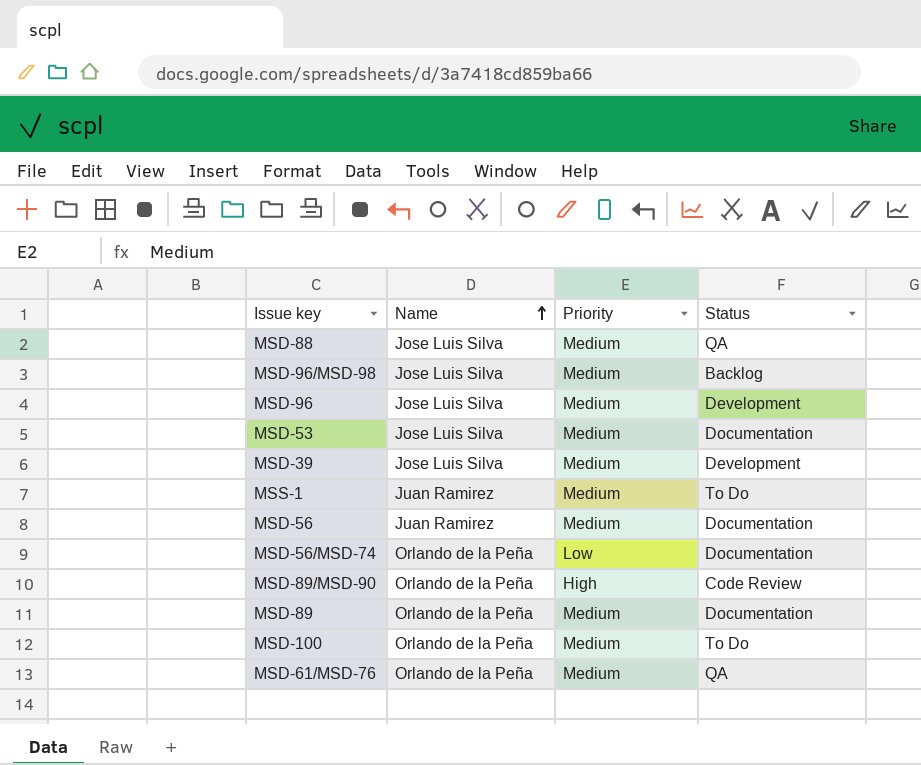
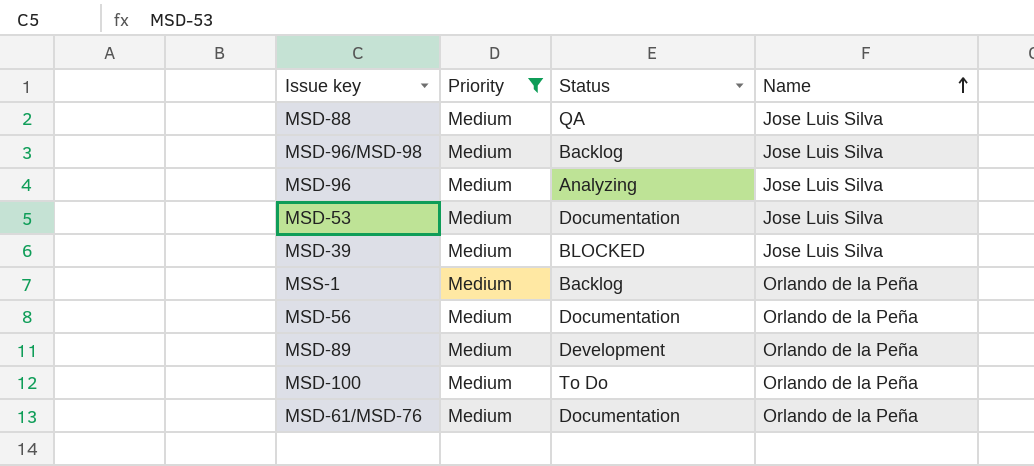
filter: none -> Priority = Medium
column Name | position: 2 -> 4
MSD-96 | Status: Development -> Analyzing
MSD-39 | Status: Development -> BLOCKED
MSS-1 | Status: To Do -> Backlog
MSS-1 | Name: Juan Ramirez -> Orlando de la Peña
MSD-56 | Name: Juan Ramirez -> Orlando de la Peña
MSD-89 | Status: Documentation -> Development
MSD-61/MSD-76 | Status: QA -> Documentation

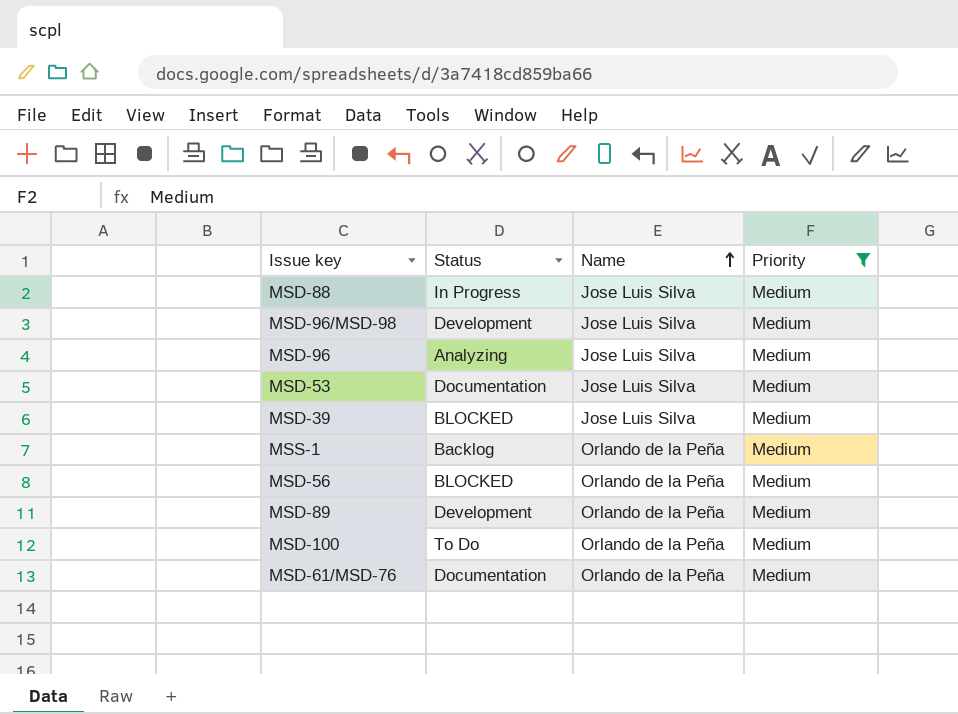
column Priority | position: 2 -> 4
MSD-88 | Status: QA -> In Progress
MSD-96/MSD-98 | Status: Backlog -> Development
MSD-56 | Status: Documentation -> BLOCKED

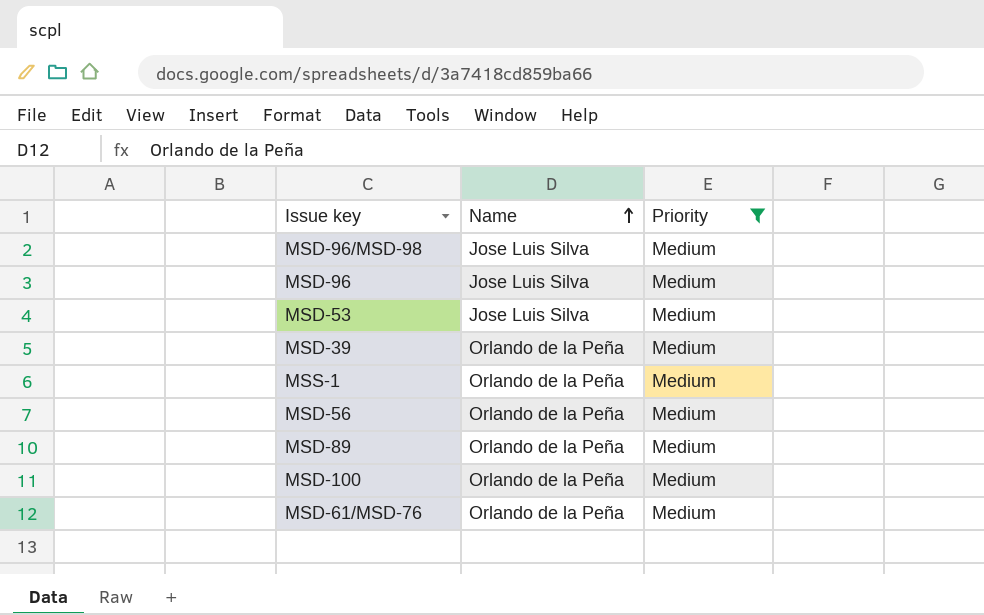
column Status | position: 2 -> none
row MSD-88: In Progress | Jose Luis Silva | Medium -> none
MSD-39 | Name: Jose Luis Silva -> Orlando de la Peña

